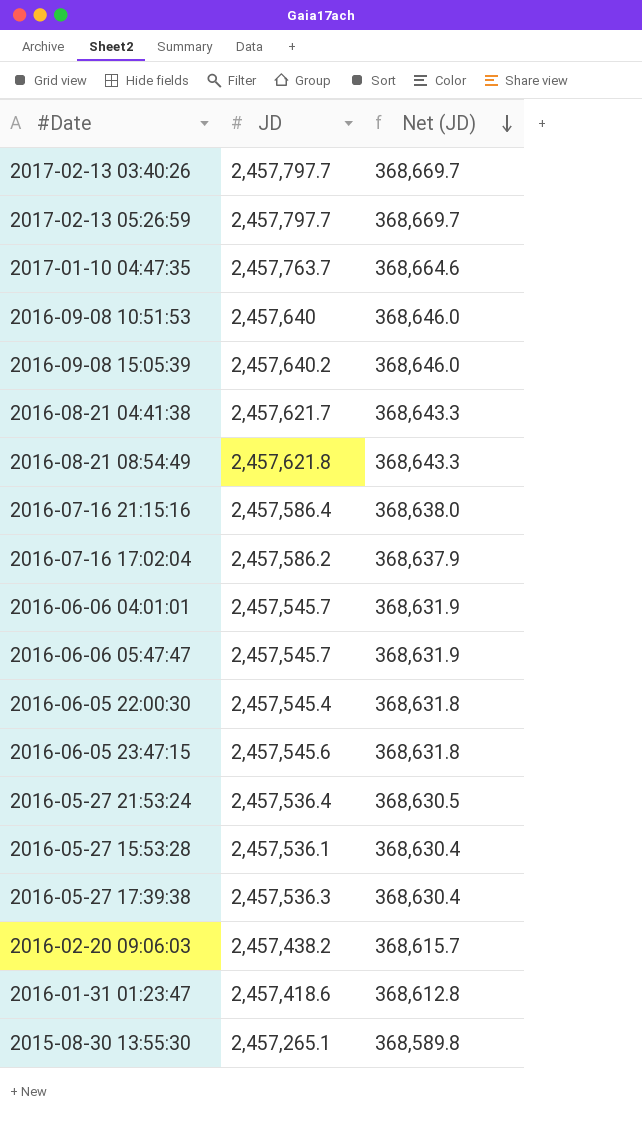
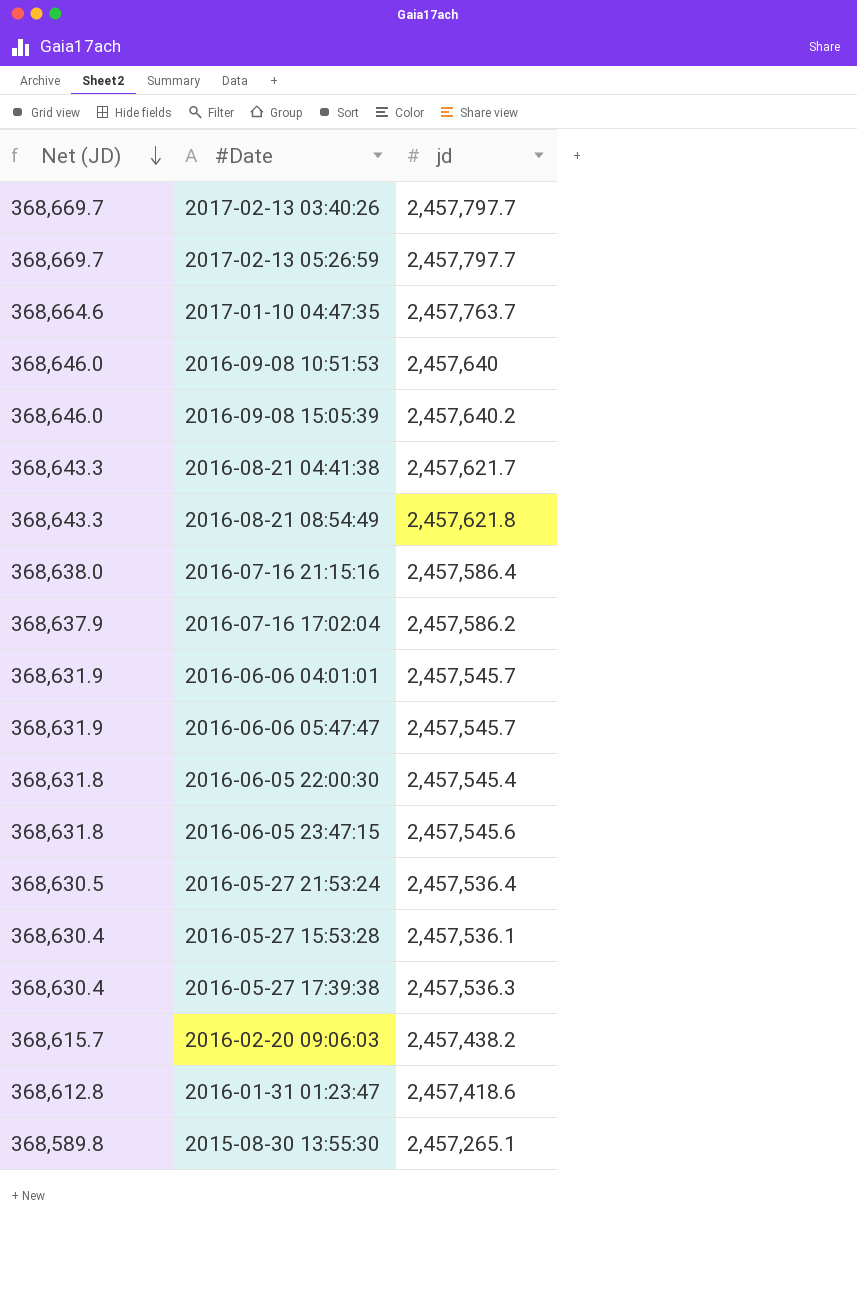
column Net (JD) | position: 3 -> 1
column name: JD -> jd

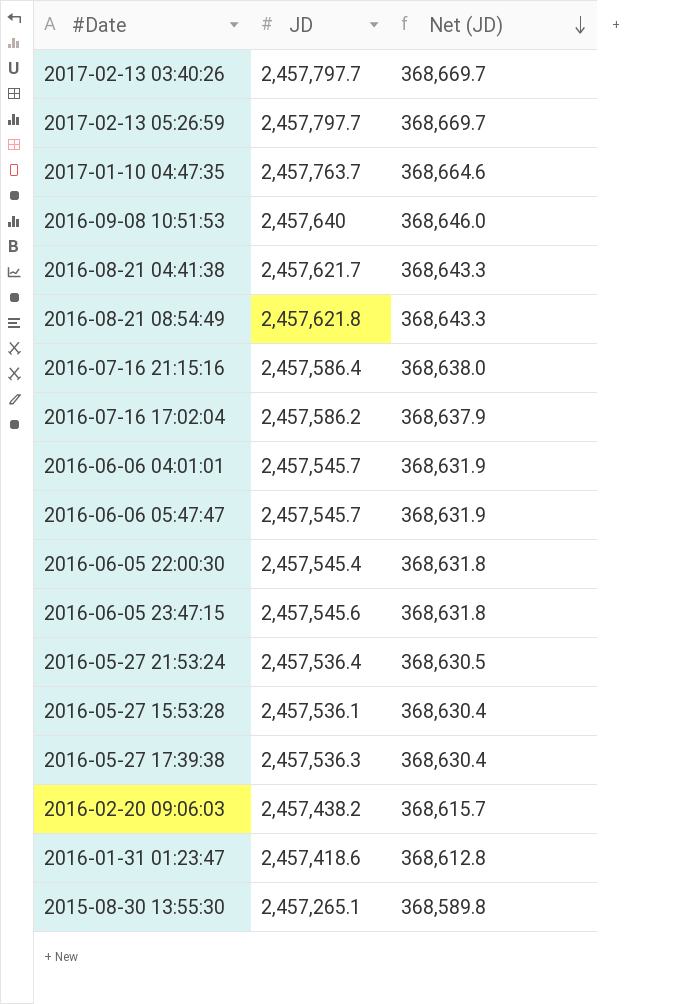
column name: jd -> JD
column Net (JD) | position: 1 -> 3
row 2016-09-08 15:05:39: 368,646.0 | 2,457,640.2 -> none

